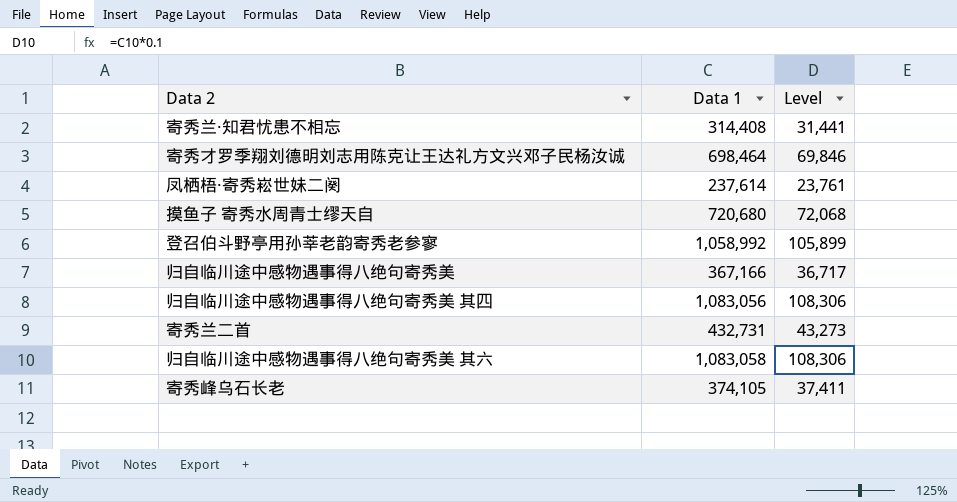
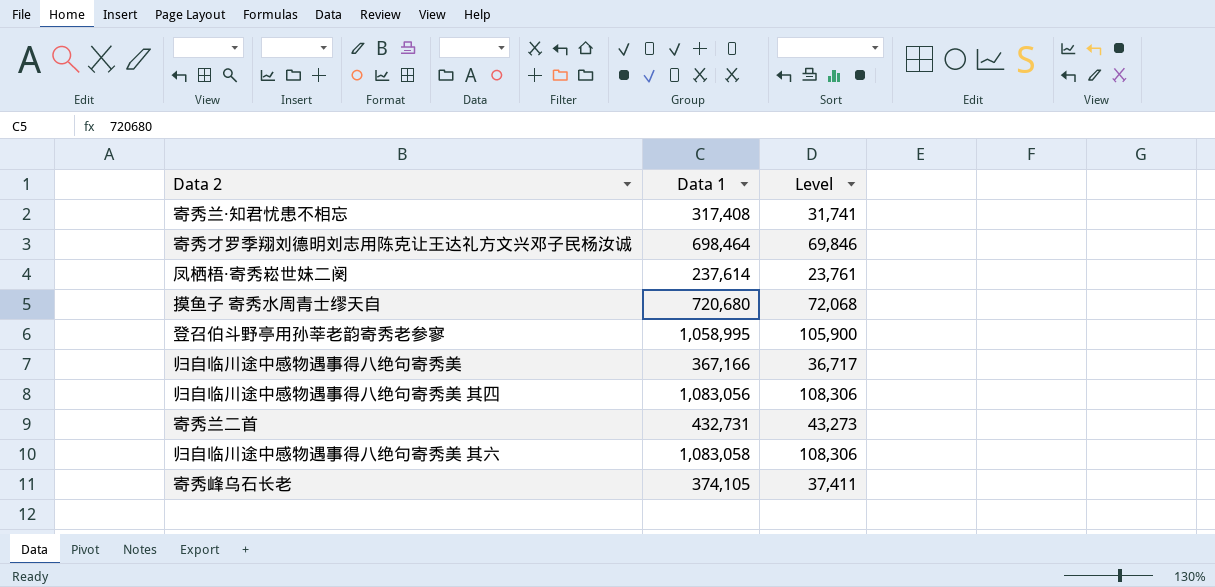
寄秀兰·知君忧患不相忘 | Data 1: 314,408 -> 317,408
寄秀兰·知君忧患不相忘 | Level: 31,441 -> 31,741
登召伯斗野亭用孙莘老韵寄秀老参寥 | Data 1: 1,058,992 -> 1,058,995
登召伯斗野亭用孙莘老韵寄秀老参寥 | Level: 105,899 -> 105,900

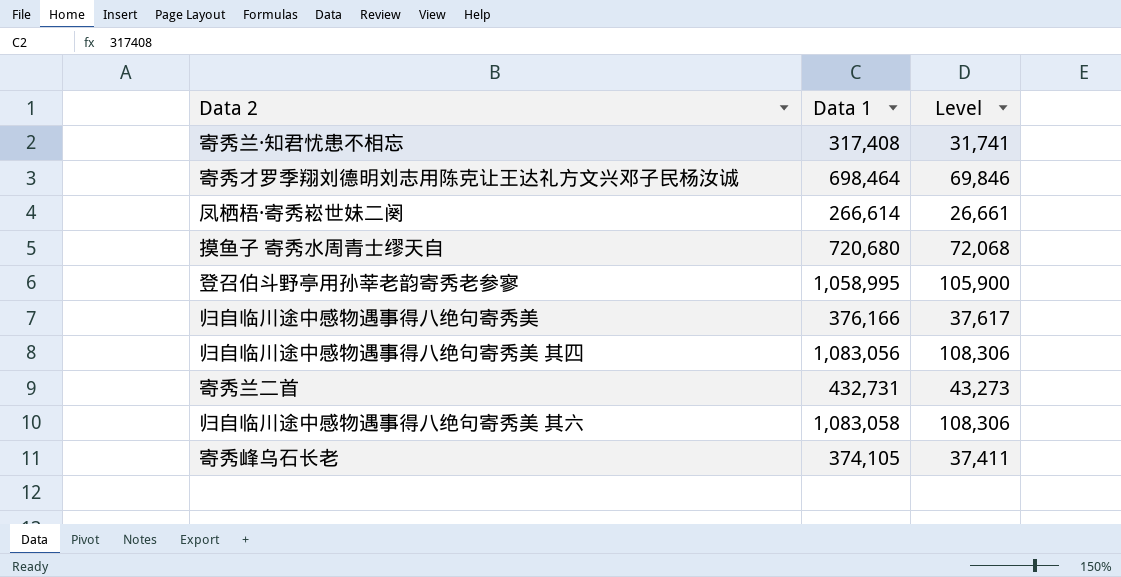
凤栖梧·寄秀崧世妹二阕 | Data 1: 237,614 -> 266,614
凤栖梧·寄秀崧世妹二阕 | Level: 23,761 -> 26,661
归自临川途中感物遇事得八绝句寄秀美 | Data 1: 367,166 -> 376,166
归自临川途中感物遇事得八绝句寄秀美 | Level: 36,717 -> 37,617

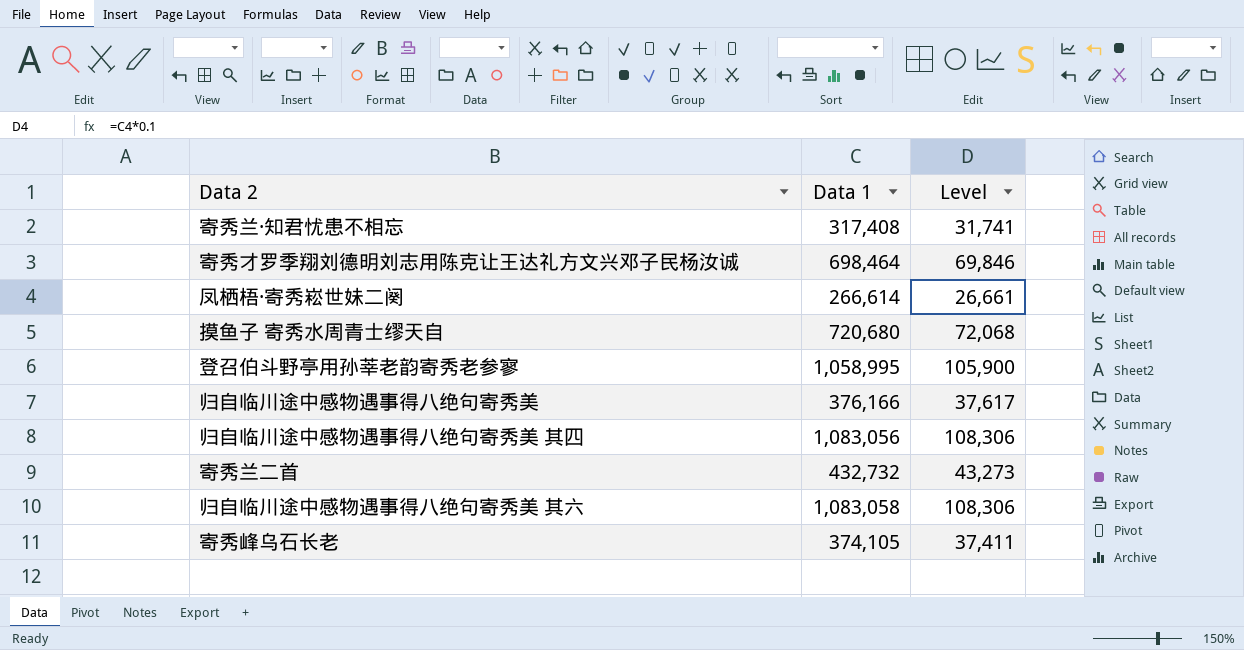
寄秀兰二首 | Data 1: 432,731 -> 432,732

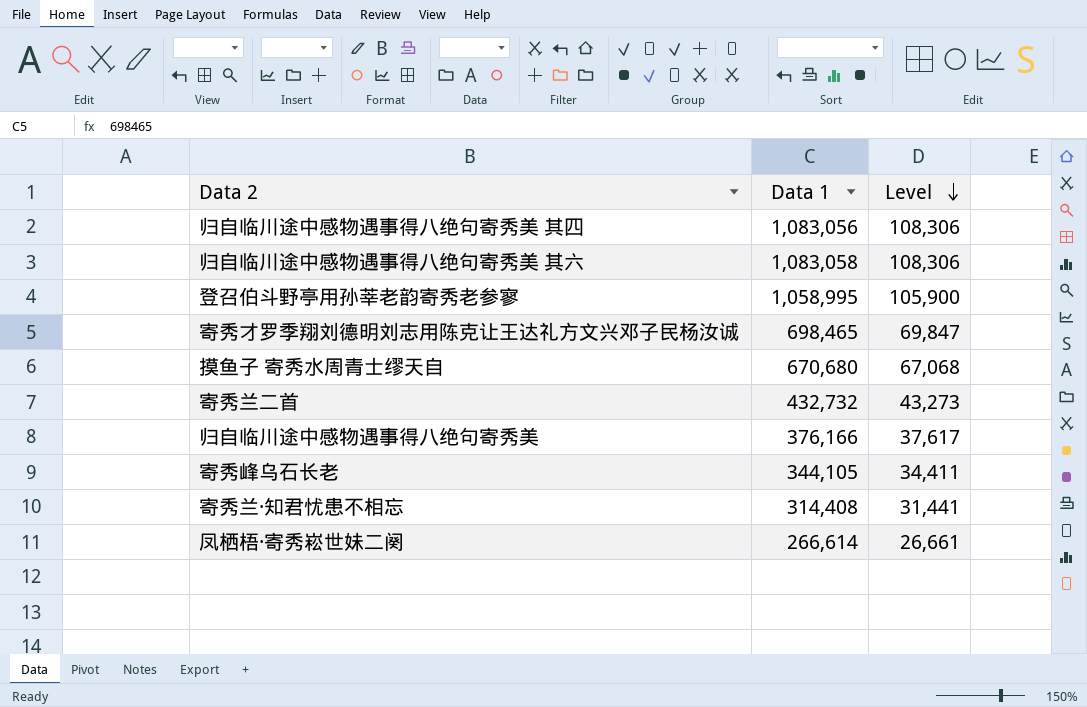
row order: none -> Level descending
寄秀才罗季翔刘德明刘志用陈克让王达礼方文兴邓子民杨汝诚 | Data 1: 698,464 -> 698,465
寄秀才罗季翔刘德明刘志用陈克让王达礼方文兴邓子民杨汝诚 | Level: 69,846 -> 69,847
摸鱼子 寄秀水周青士缪天自 | Data 1: 720,680 -> 670,680
摸鱼子 寄秀水周青士缪天自 | Level: 72,068 -> 67,068
寄秀峰乌石长老 | Data 1: 374,105 -> 344,105
寄秀峰乌石长老 | Level: 37,411 -> 34,411
寄秀兰·知君忧患不相忘 | Data 1: 317,408 -> 314,408
寄秀兰·知君忧患不相忘 | Level: 31,741 -> 31,441

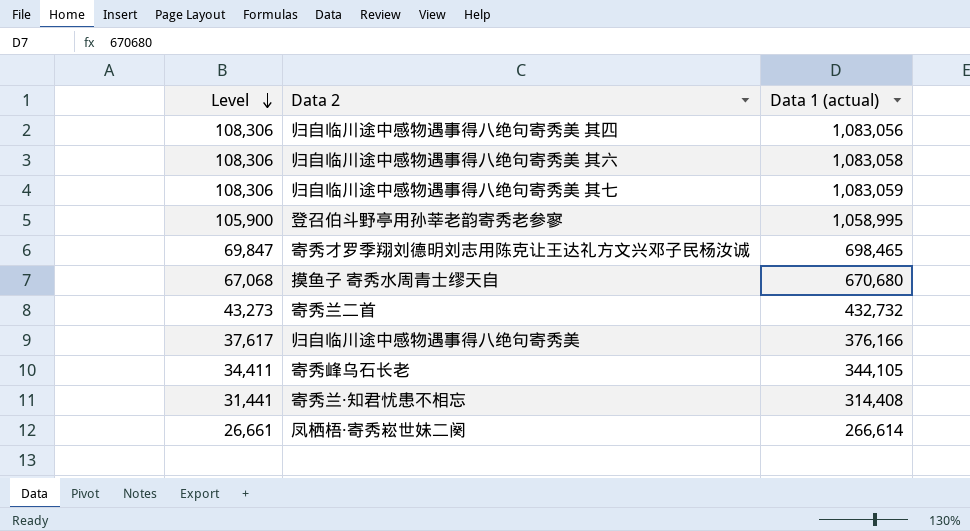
column Level | position: 3 -> 1
column name: Data 1 -> Data 1 (actual)
row 归自临川途中感物遇事得八绝句寄秀美 其七: none -> 108,306 | 1,083,059

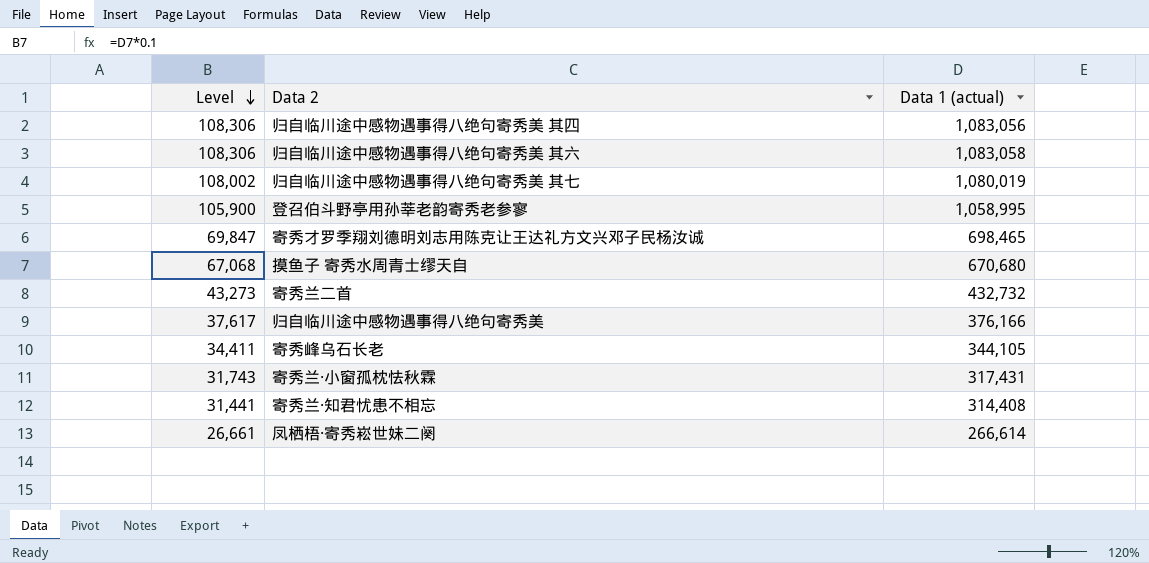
归自临川途中感物遇事得八绝句寄秀美 其七 | Level: 108,306 -> 108,002
归自临川途中感物遇事得八绝句寄秀美 其七 | Data 1 (actual): 1,083,059 -> 1,080,019
row 寄秀兰·小窗孤枕怯秋霖: none -> 31,743 | 317,431

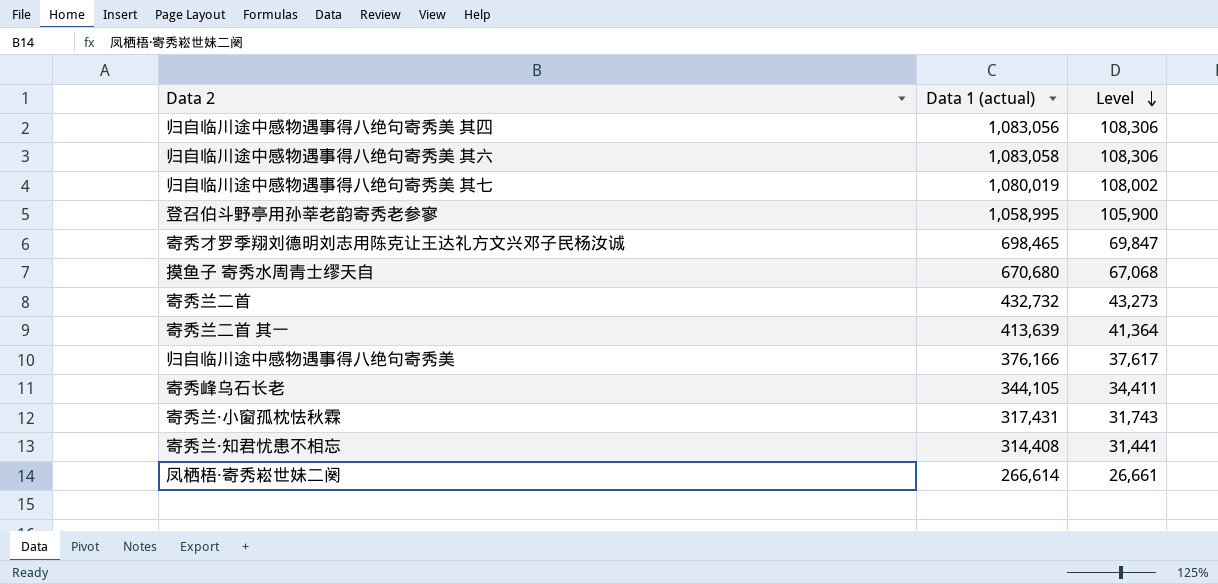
column Level | position: 1 -> 3
row 寄秀兰二首 其一: none -> 413,639 | 41,364

